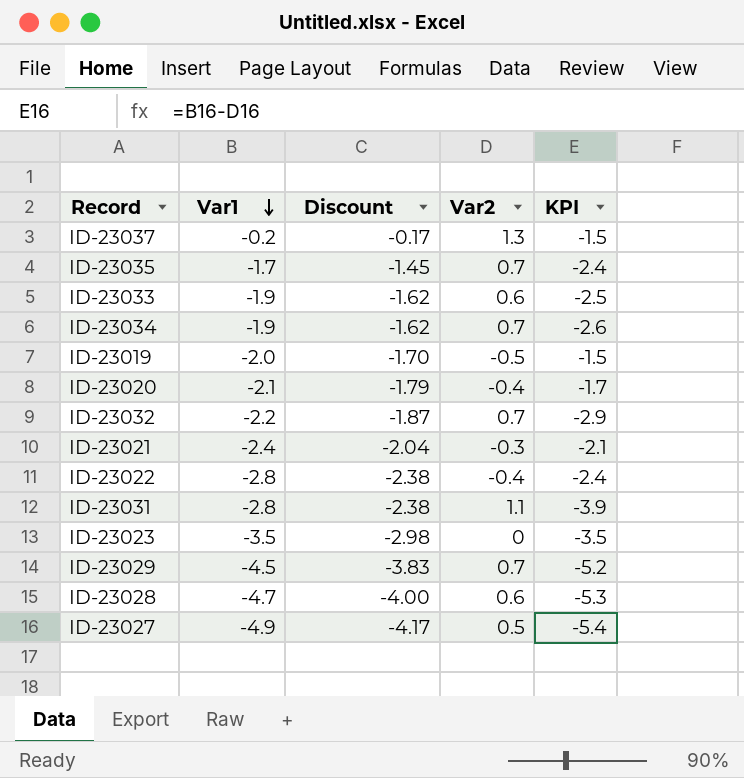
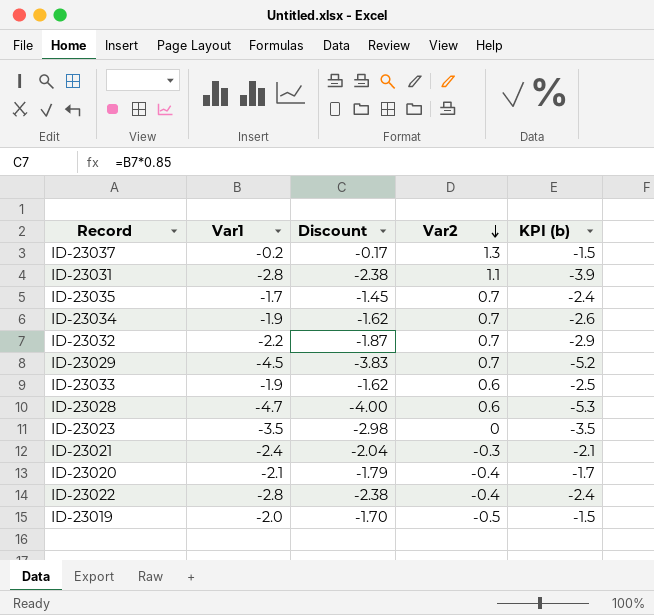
row order: Var1 descending -> Var2 descending
column name: KPI -> KPI (b)
row ID-23027: -4.9 | -4.17 | 0.5 | -5.4 -> none

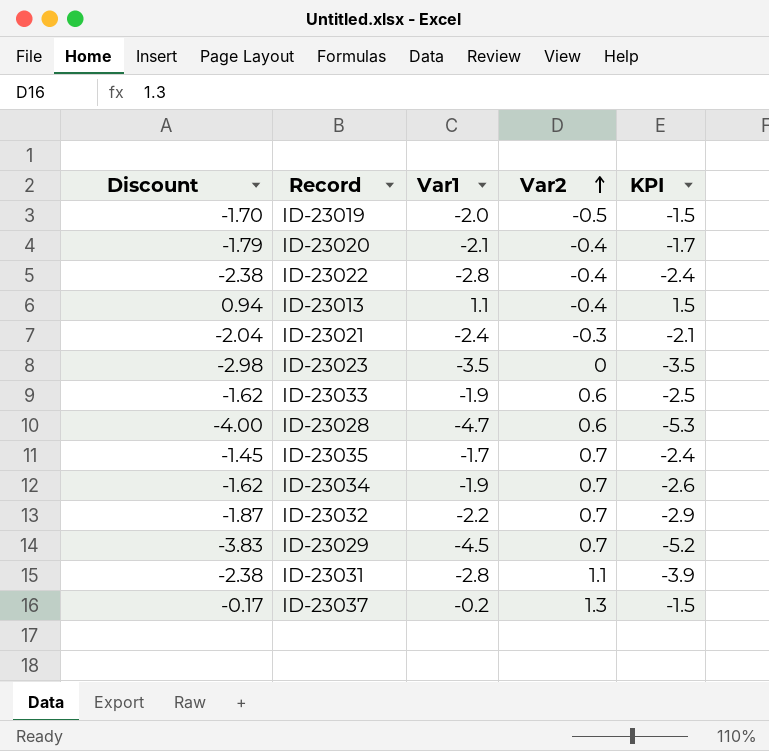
row order: Var2 descending -> Var2 ascending
column Discount | position: 3 -> 1
column name: KPI (b) -> KPI
row ID-23013: none -> 0.94 | 1.1 | -0.4 | 1.5

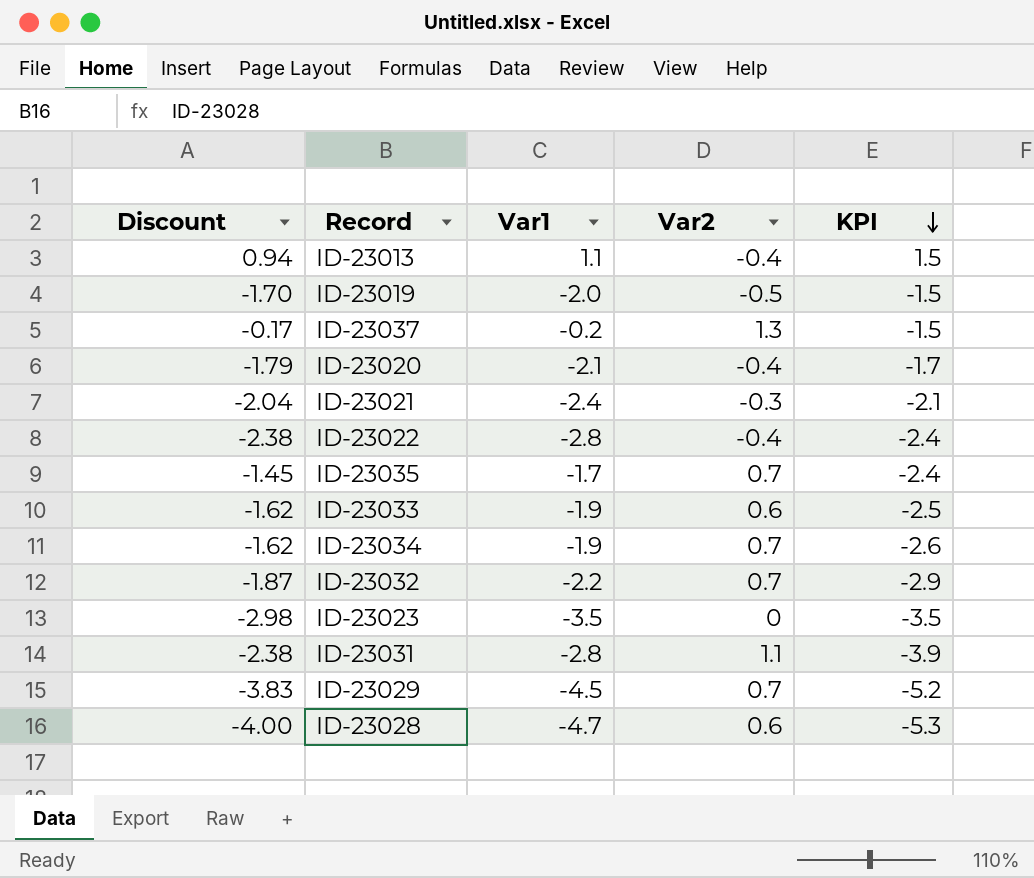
row order: Var2 ascending -> KPI descending

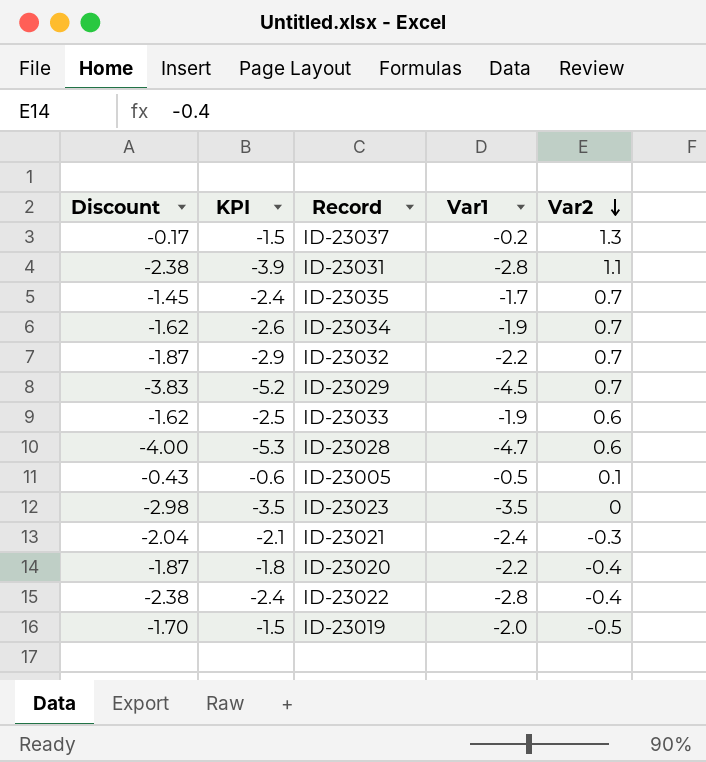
row order: KPI descending -> Var2 descending
column KPI | position: 5 -> 2
row ID-23013: 0.94 | 1.1 | -0.4 | 1.5 -> none
row ID-23005: none -> -0.43 | -0.6 | -0.5 | 0.1
ID-23020 | Discount: -1.79 -> -1.87
ID-23020 | KPI: -1.7 -> -1.8
ID-23020 | Var1: -2.1 -> -2.2

